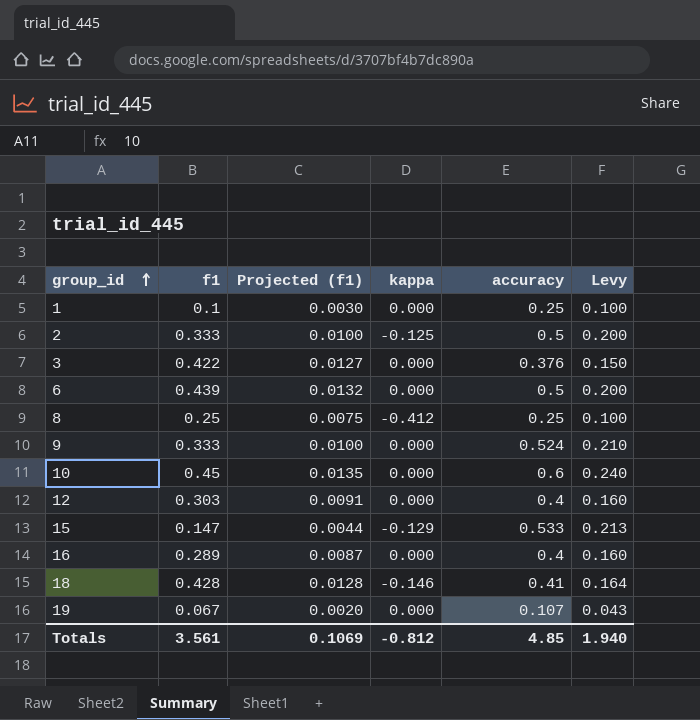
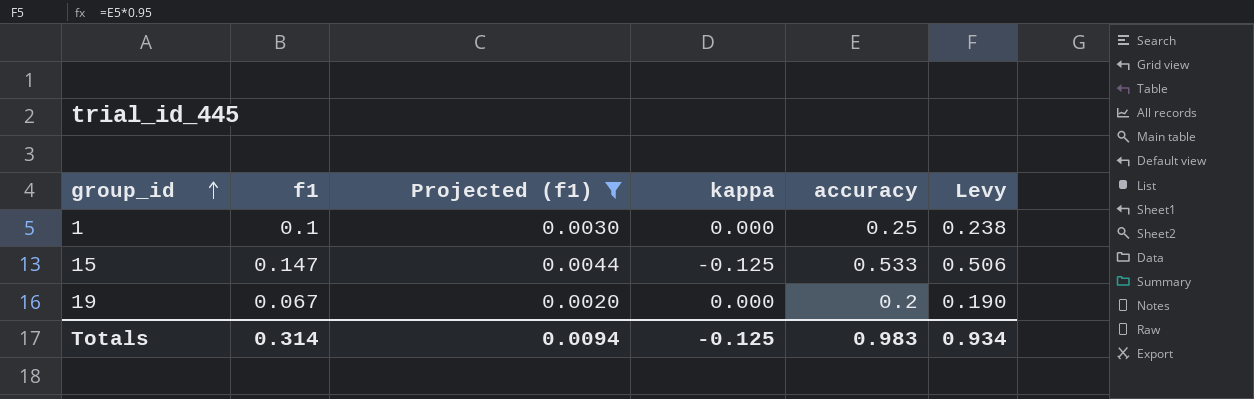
filter: none -> Projected (f1) <= 0.0044
column Levy | formula: [accuracy] * 0.4 -> [accuracy] * 0.95
15 | kappa: -0.129 -> -0.125
19 | accuracy: 0.107 -> 0.2
Totals | f1: 3.561 -> 0.314
Totals | Projected (f1): 0.1069 -> 0.0094
Totals | kappa: -0.812 -> -0.125
Totals | accuracy: 4.85 -> 0.983
Totals | Levy: 1.940 -> 0.934

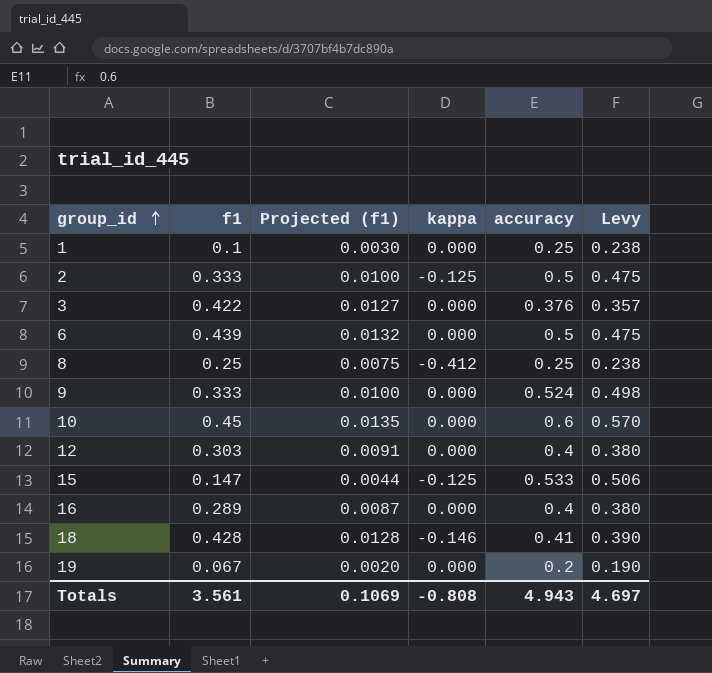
filter: Projected (f1) <= 0.0044 -> none
Totals | f1: 0.314 -> 3.561
Totals | Projected (f1): 0.0094 -> 0.1069
Totals | kappa: -0.125 -> -0.808
Totals | accuracy: 0.983 -> 4.943
Totals | Levy: 0.934 -> 4.697

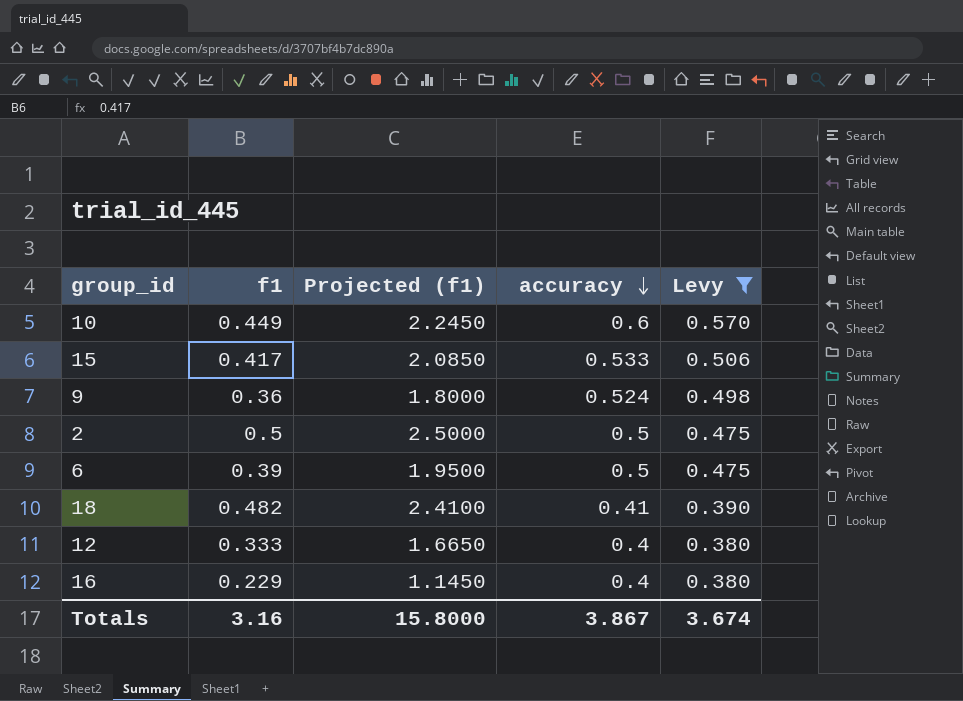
filter: none -> Levy >= 0.380
row order: group_id ascending -> accuracy descending
column kappa | position: 4 -> none
column Projected (f1) | formula: [f1] * 0.03 -> [f1] * 5
10 | f1: 0.45 -> 0.449
15 | f1: 0.147 -> 0.417
9 | f1: 0.333 -> 0.36
2 | f1: 0.333 -> 0.5
6 | f1: 0.439 -> 0.39
18 | f1: 0.428 -> 0.482
12 | f1: 0.303 -> 0.333
16 | f1: 0.289 -> 0.229
Totals | f1: 3.561 -> 3.16
Totals | Projected (f1): 0.1069 -> 15.8000
Totals | accuracy: 4.943 -> 3.867
Totals | Levy: 4.697 -> 3.674

